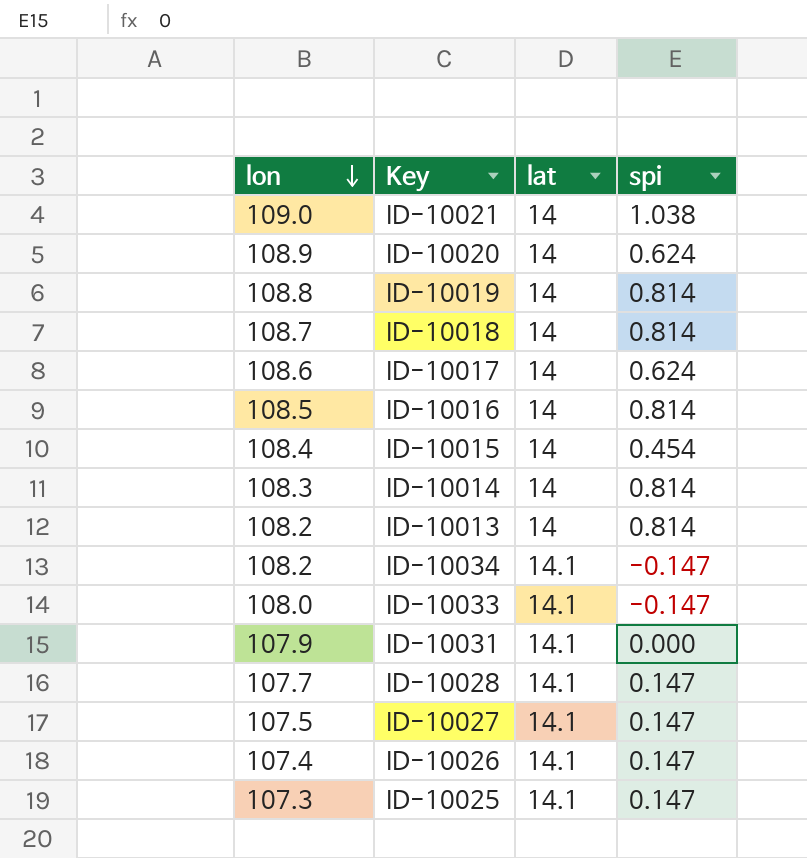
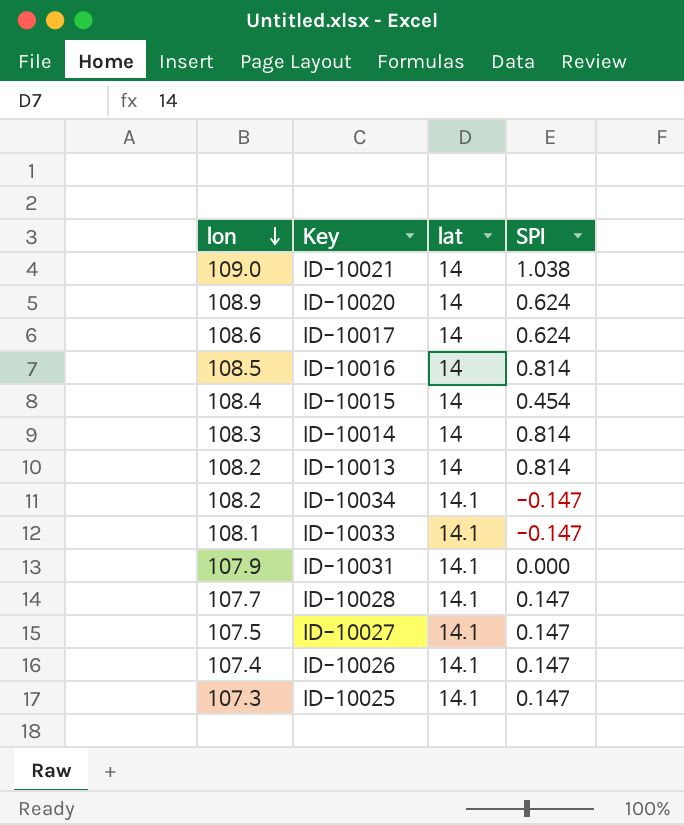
column name: spi -> SPI
row ID-10019: 108.8 | 14 | 0.814 -> none
row ID-10018: 108.7 | 14 | 0.814 -> none
ID-10033 | lon: 108.0 -> 108.1

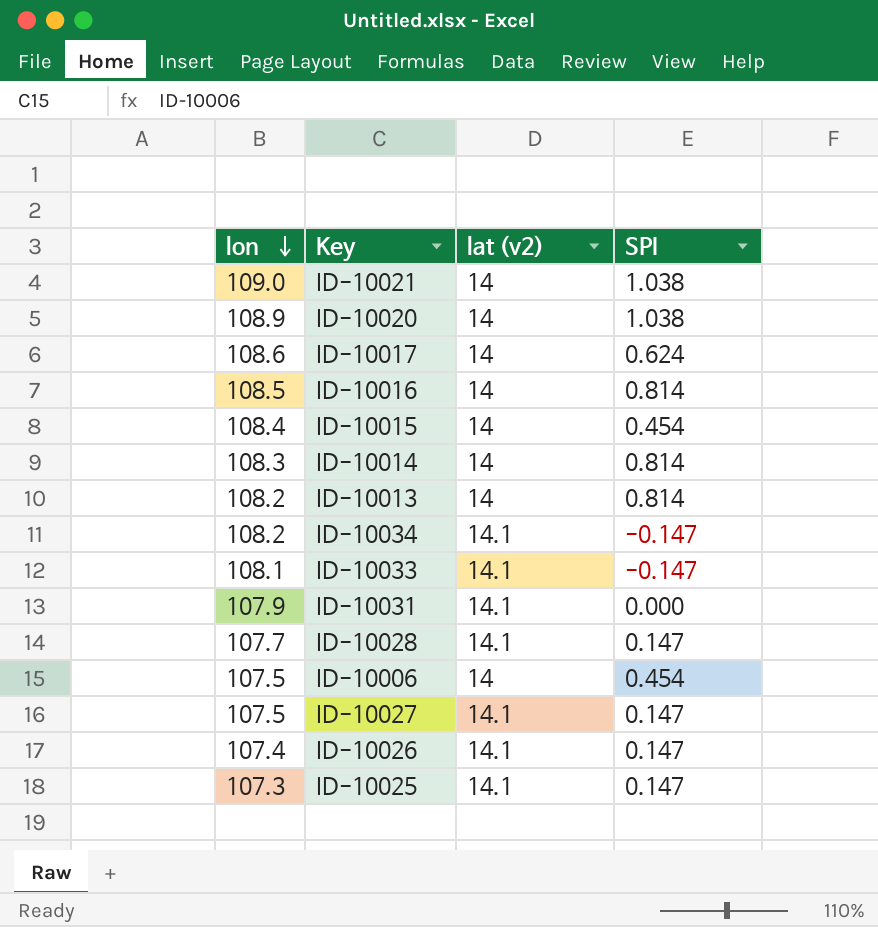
column name: lat -> lat (v2)
ID-10020 | SPI: 0.624 -> 1.038
row ID-10006: none -> 107.5 | 14 | 0.454

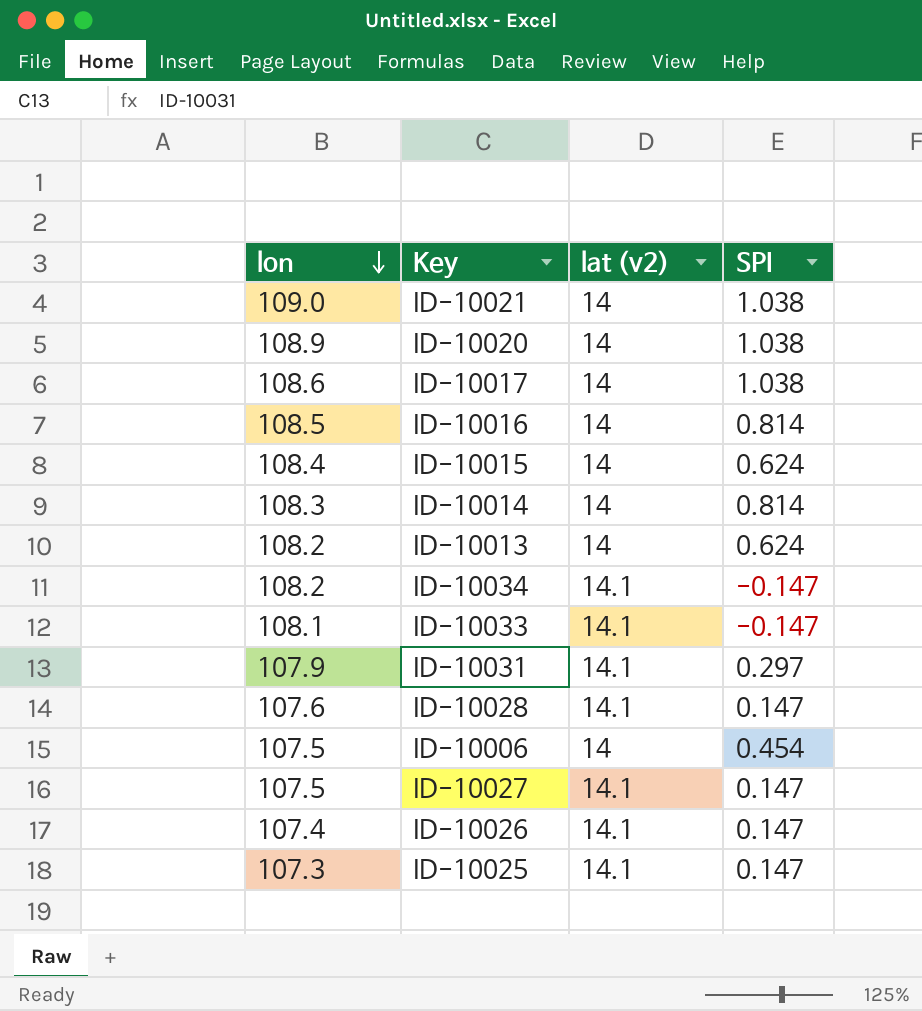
ID-10017 | SPI: 0.624 -> 1.038
ID-10015 | SPI: 0.454 -> 0.624
ID-10013 | SPI: 0.814 -> 0.624
ID-10031 | SPI: 0.000 -> 0.297
ID-10028 | lon: 107.7 -> 107.6

